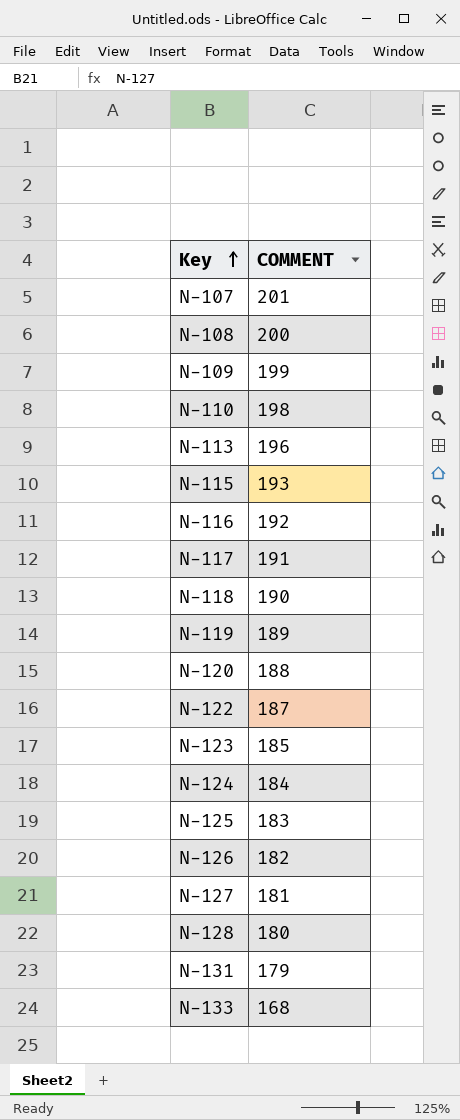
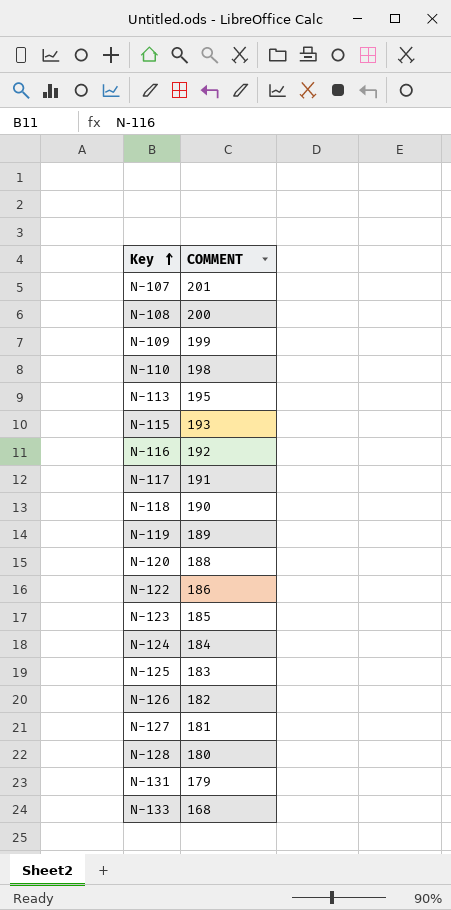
N-113 | COMMENT: 196 -> 195
N-122 | COMMENT: 187 -> 186

